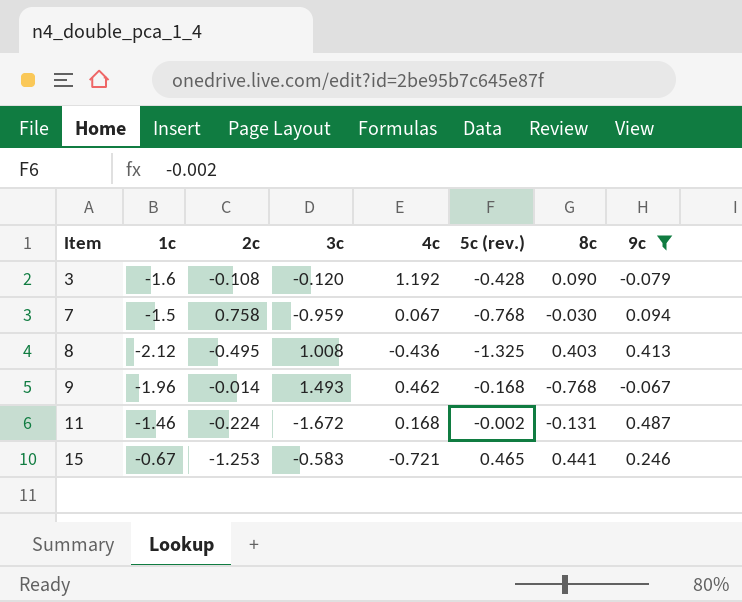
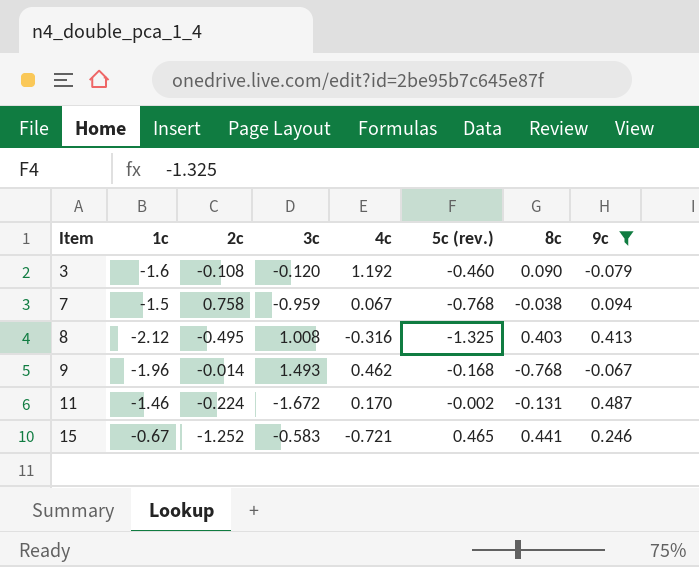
3 | 5c (rev.): -0.428 -> -0.460
7 | 8c: -0.030 -> -0.038
8 | 4c: -0.436 -> -0.316
11 | 4c: 0.168 -> 0.170
15 | 2c: -1.253 -> -1.252

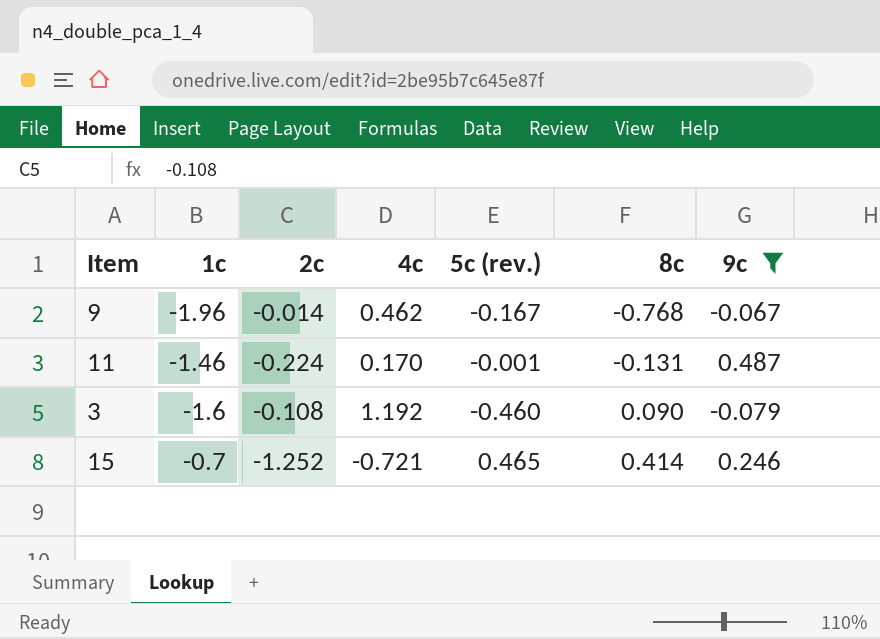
row order: Item ascending -> 8c ascending
column 3c | position: 4 -> none
row 7: -1.5 | 0.758 | -0.959 | 0.067 | -0.768 | -0.038 | 0.094 -> none
row 8: -2.12 | -0.495 | 1.008 | -0.316 | -1.325 | 0.403 | 0.413 -> none
9 | 5c (rev.): -0.168 -> -0.167
11 | 5c (rev.): -0.002 -> -0.001
15 | 1c: -0.67 -> -0.7
15 | 8c: 0.441 -> 0.414

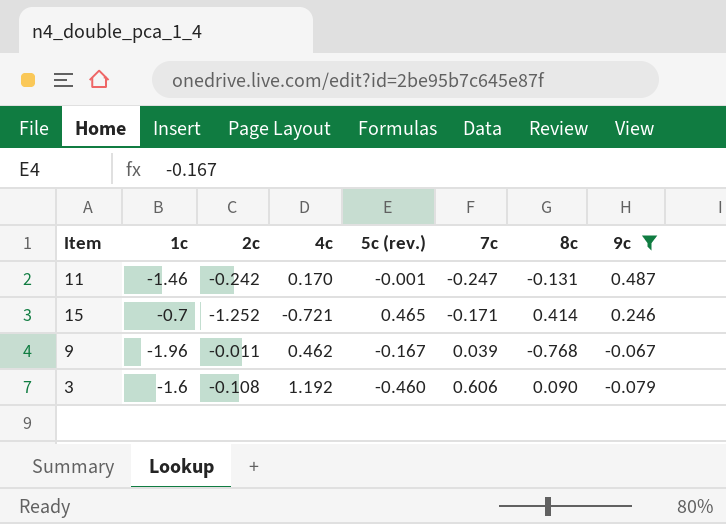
row order: 8c ascending -> 7c ascending
column 7c | position: none -> 6
11 | 2c: -0.224 -> -0.242
9 | 2c: -0.014 -> -0.011

